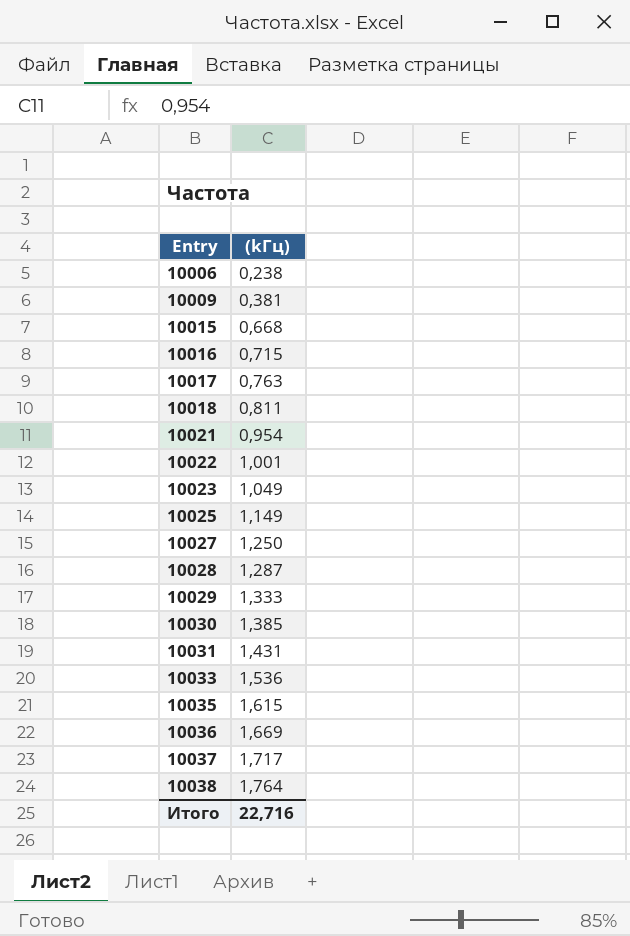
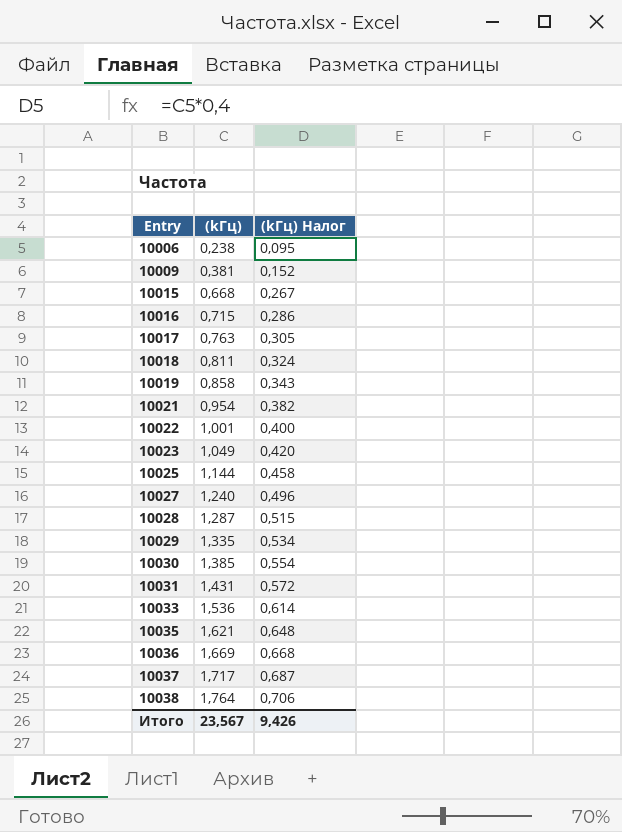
column (kГц) Налог | formula: none -> [(kГц)] * 0,4
row 10019: none -> 0,858 | 0,343
10025 | (kГц): 1,149 -> 1,144
10027 | (kГц): 1,250 -> 1,240
10029 | (kГц): 1,333 -> 1,335
10035 | (kГц): 1,615 -> 1,621
Итого | (kГц): 22,716 -> 23,567

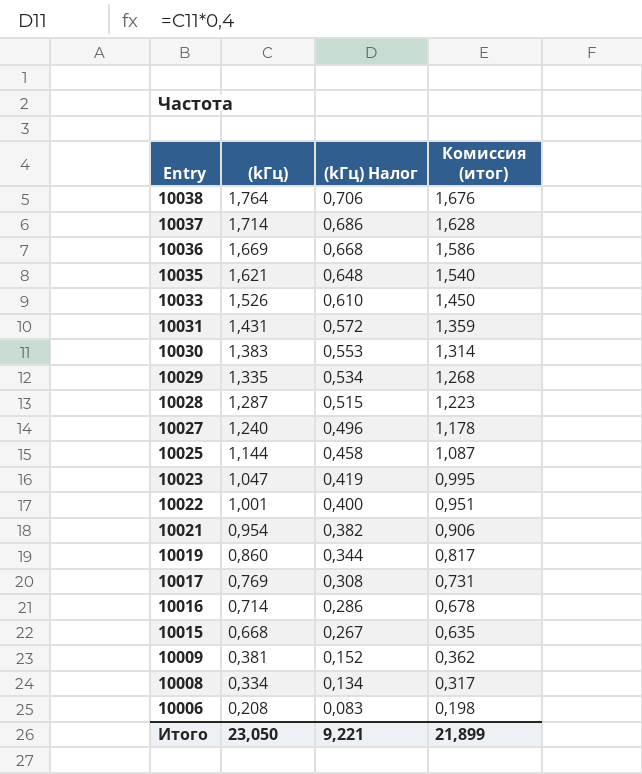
row order: Entry ascending -> Entry descending
column Комиссия (итог) | formula: none -> [(kГц)] * 0,95
row 10018: 0,811 | 0,324 -> none
10037 | (kГц): 1,717 -> 1,714
10037 | (kГц) Налог: 0,687 -> 0,686
10033 | (kГц): 1,536 -> 1,526
10033 | (kГц) Налог: 0,614 -> 0,610
10030 | (kГц): 1,385 -> 1,383
10030 | (kГц) Налог: 0,554 -> 0,553
10023 | (kГц): 1,049 -> 1,047
10023 | (kГц) Налог: 0,420 -> 0,419
10019 | (kГц): 0,858 -> 0,860
10019 | (kГц) Налог: 0,343 -> 0,344
10017 | (kГц): 0,763 -> 0,769
10017 | (kГц) Налог: 0,305 -> 0,308
10016 | (kГц): 0,715 -> 0,714
row 10008: none -> 0,334 | 0,134 | 0,317
10006 | (kГц): 0,238 -> 0,208
10006 | (kГц) Налог: 0,095 -> 0,083
Итого | (kГц): 23,567 -> 23,050
Итого | (kГц) Налог: 9,426 -> 9,221

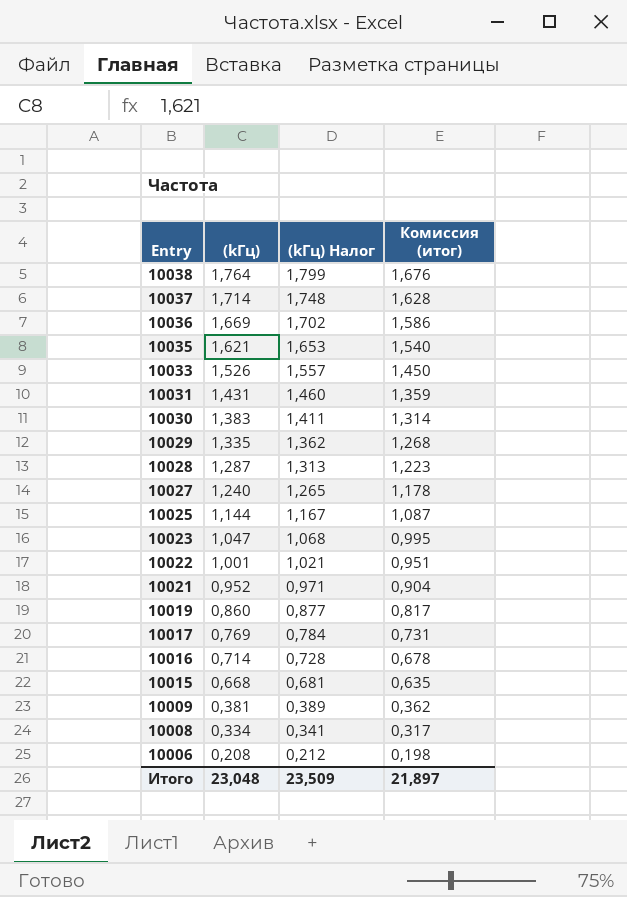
column (kГц) Налог | formula: [(kГц)] * 0,4 -> [(kГц)] * 1,02
10021 | (kГц): 0,954 -> 0,952
10021 | Комиссия (итог): 0,906 -> 0,904
Итого | (kГц): 23,050 -> 23,048
Итого | (kГц) Налог: 9,221 -> 23,509
Итого | Комиссия (итог): 21,899 -> 21,897

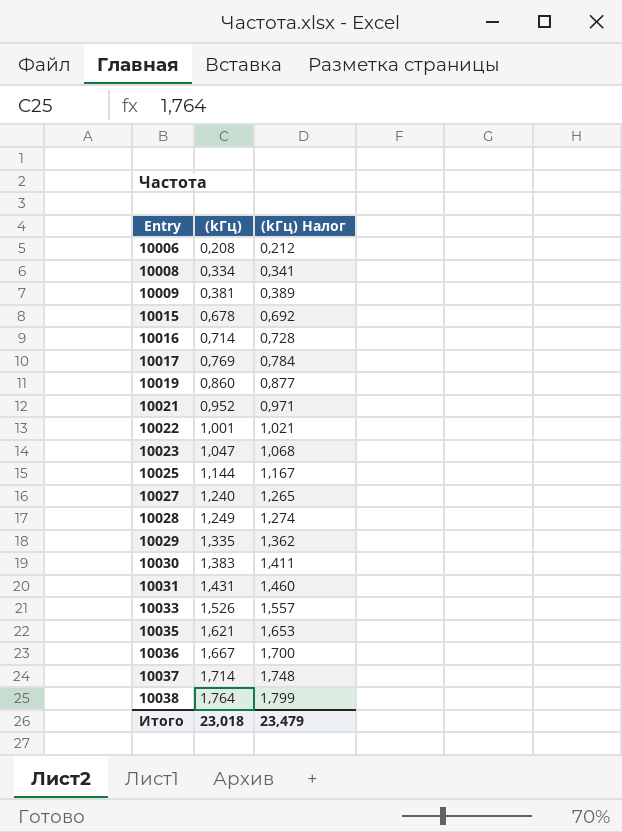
row order: Entry descending -> Entry ascending
column Комиссия (итог) | formula: [(kГц)] * 0,95 -> none
10015 | (kГц): 0,668 -> 0,678
10015 | (kГц) Налог: 0,681 -> 0,692
10028 | (kГц): 1,287 -> 1,249
10028 | (kГц) Налог: 1,313 -> 1,274
10036 | (kГц): 1,669 -> 1,667
10036 | (kГц) Налог: 1,702 -> 1,700
Итого | (kГц): 23,048 -> 23,018
Итого | (kГц) Налог: 23,509 -> 23,479

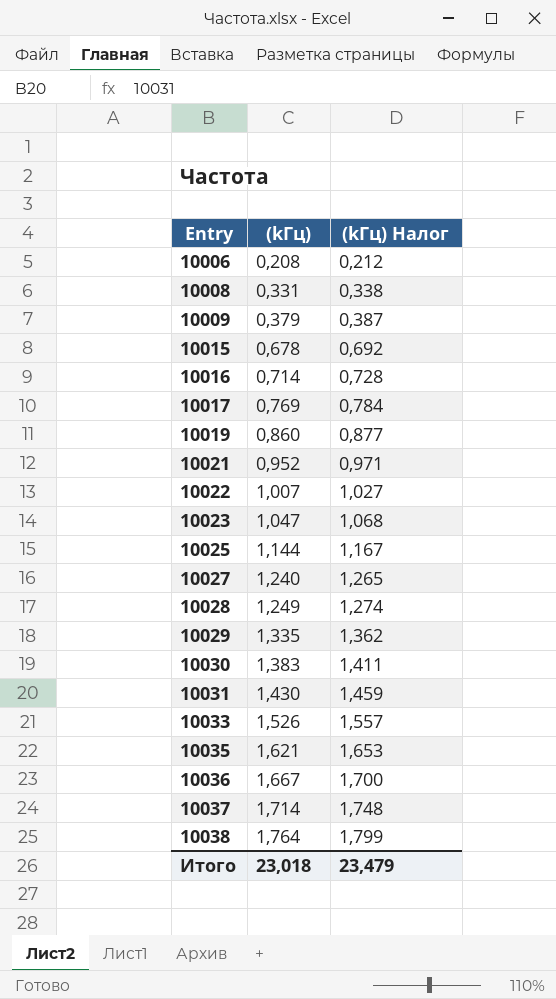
10008 | (kГц): 0,334 -> 0,331
10008 | (kГц) Налог: 0,341 -> 0,338
10009 | (kГц): 0,381 -> 0,379
10009 | (kГц) Налог: 0,389 -> 0,387
10022 | (kГц): 1,001 -> 1,007
10022 | (kГц) Налог: 1,021 -> 1,027
10031 | (kГц): 1,431 -> 1,430
10031 | (kГц) Налог: 1,460 -> 1,459

